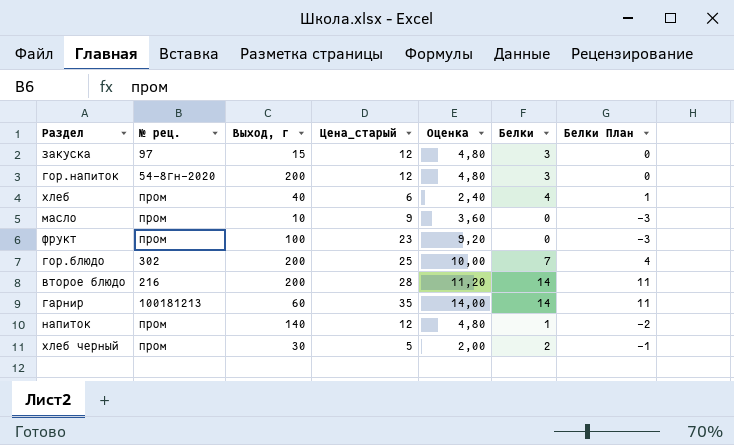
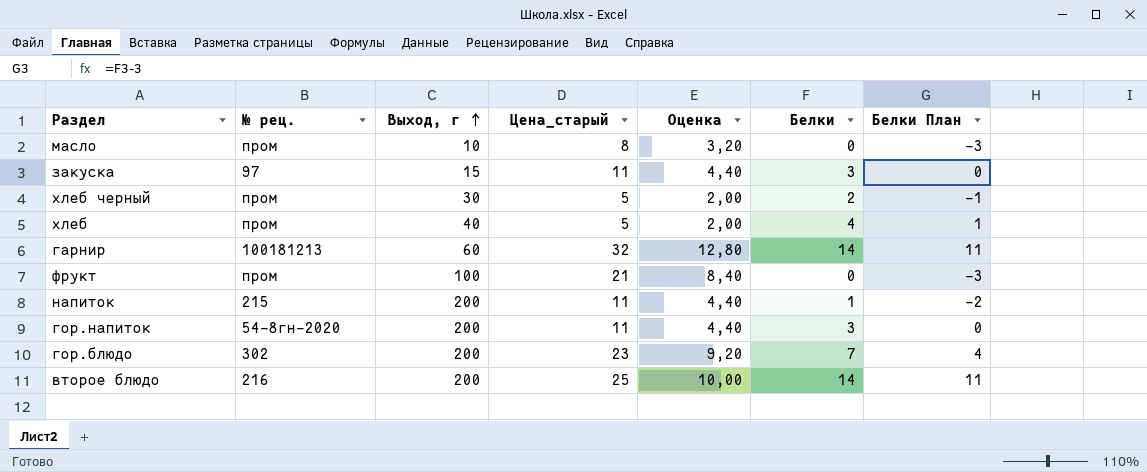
row order: none -> Выход, г ascending
масло | Цена_старый: 9 -> 8
масло | Оценка: 3,60 -> 3,20
закуска | Цена_старый: 12 -> 11
закуска | Оценка: 4,80 -> 4,40
хлеб | Цена_старый: 6 -> 5
хлеб | Оценка: 2,40 -> 2,00
гарнир | Цена_старый: 35 -> 32
гарнир | Оценка: 14,00 -> 12,80
фрукт | Цена_старый: 23 -> 21
фрукт | Оценка: 9,20 -> 8,40
напиток | № рец.: пром -> 215
напиток | Выход, г: 140 -> 200
напиток | Цена_старый: 12 -> 11
напиток | Оценка: 4,80 -> 4,40
гор.напиток | Цена_старый: 12 -> 11
гор.напиток | Оценка: 4,80 -> 4,40
гор.блюдо | Цена_старый: 25 -> 23
гор.блюдо | Оценка: 10,00 -> 9,20
второе блюдо | Цена_старый: 28 -> 25
второе блюдо | Оценка: 11,20 -> 10,00

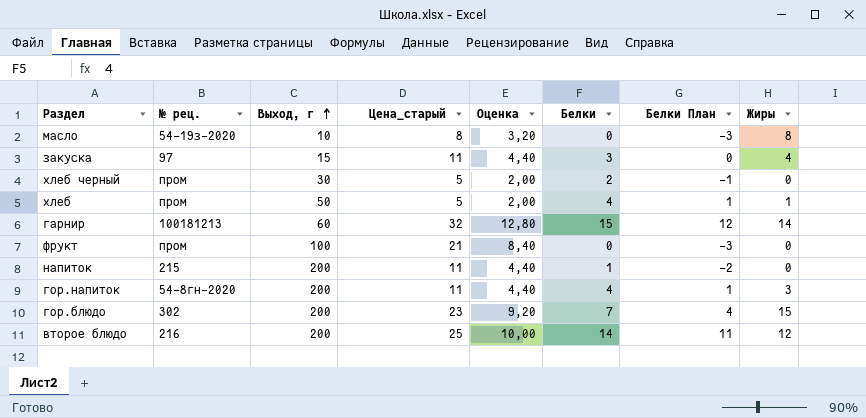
column Жиры | position: none -> 8
масло | № рец.: пром -> 54-19з-2020
хлеб | Выход, г: 40 -> 50
гарнир | Белки: 14 -> 15
гарнир | Белки План: 11 -> 12
гор.напиток | Белки: 3 -> 4
гор.напиток | Белки План: 0 -> 1

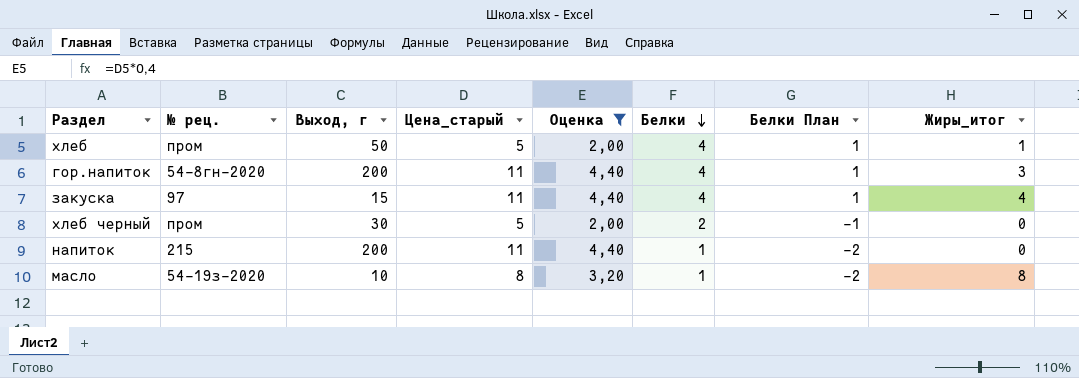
filter: none -> Оценка <= 4,40
row order: Выход, г ascending -> Белки descending
column name: Жиры -> Жиры_итог
закуска | Белки: 3 -> 4
закуска | Белки План: 0 -> 1
масло | Белки: 0 -> 1
масло | Белки План: -3 -> -2

